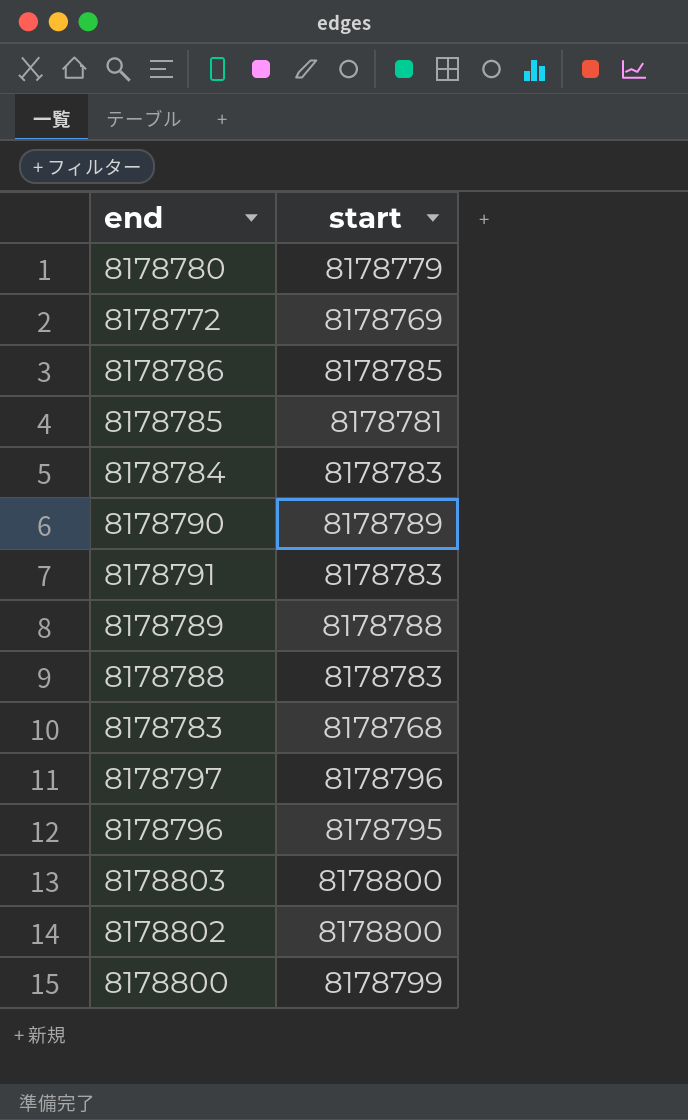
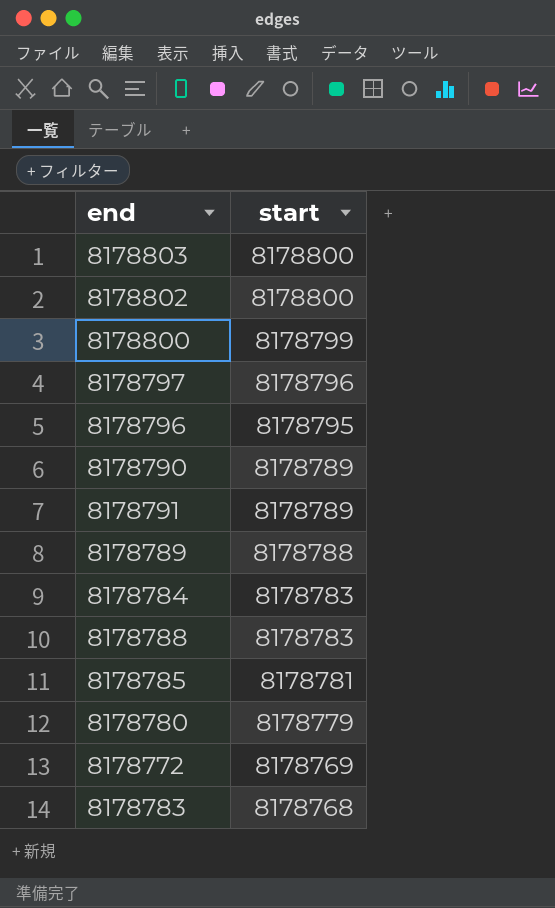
row order: none -> start descending
row 8178786: 8178785 -> none
8178791 | start: 8178783 -> 8178789

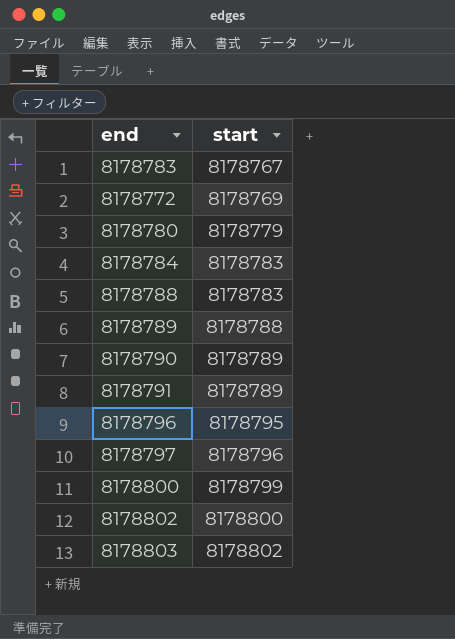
row order: start descending -> start ascending
row 8178785: 8178781 -> none
8178783 | start: 8178768 -> 8178767
8178803 | start: 8178800 -> 8178802

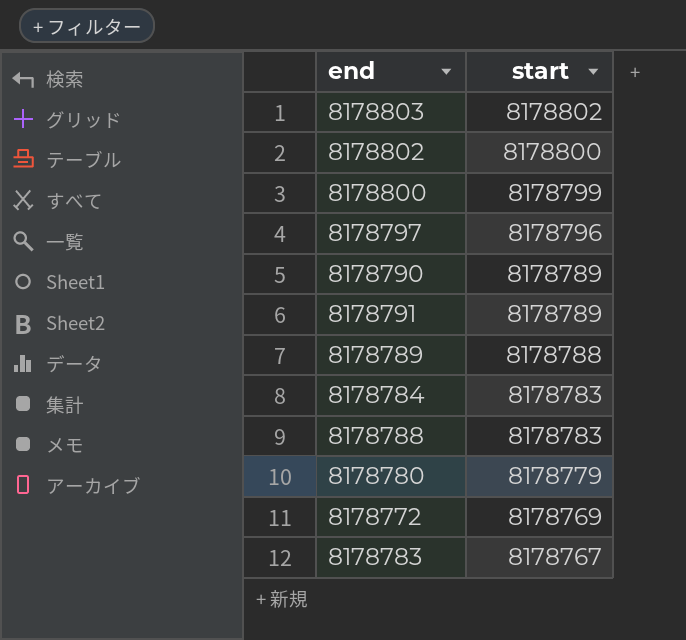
row order: start ascending -> start descending
row 8178796: 8178795 -> none

